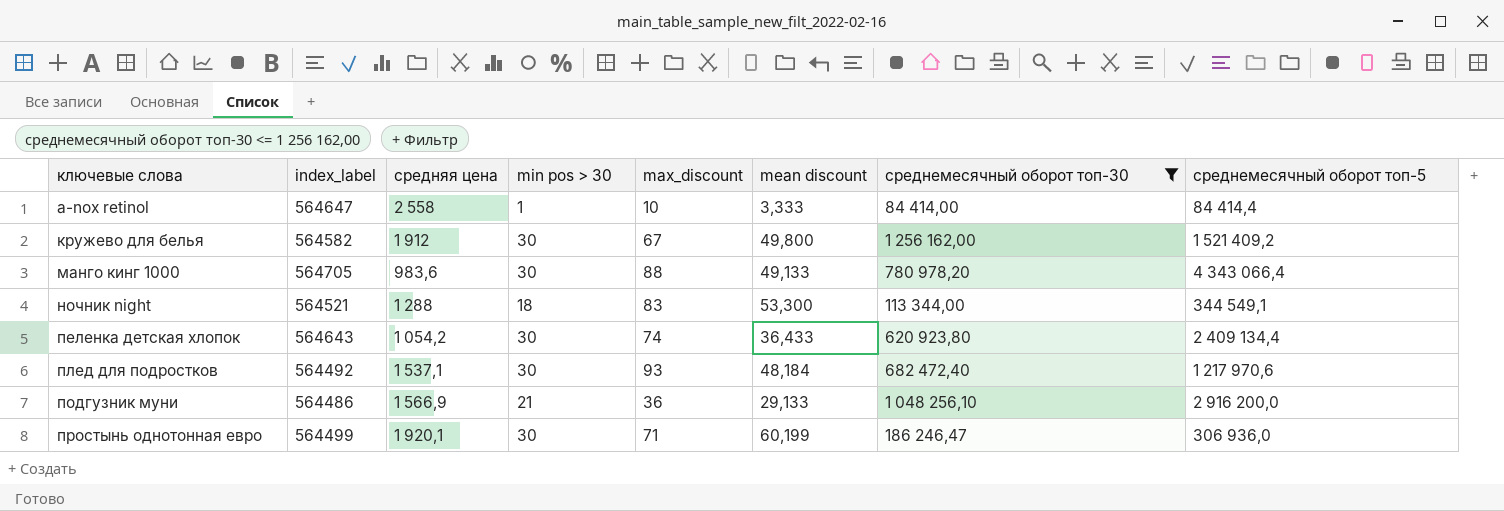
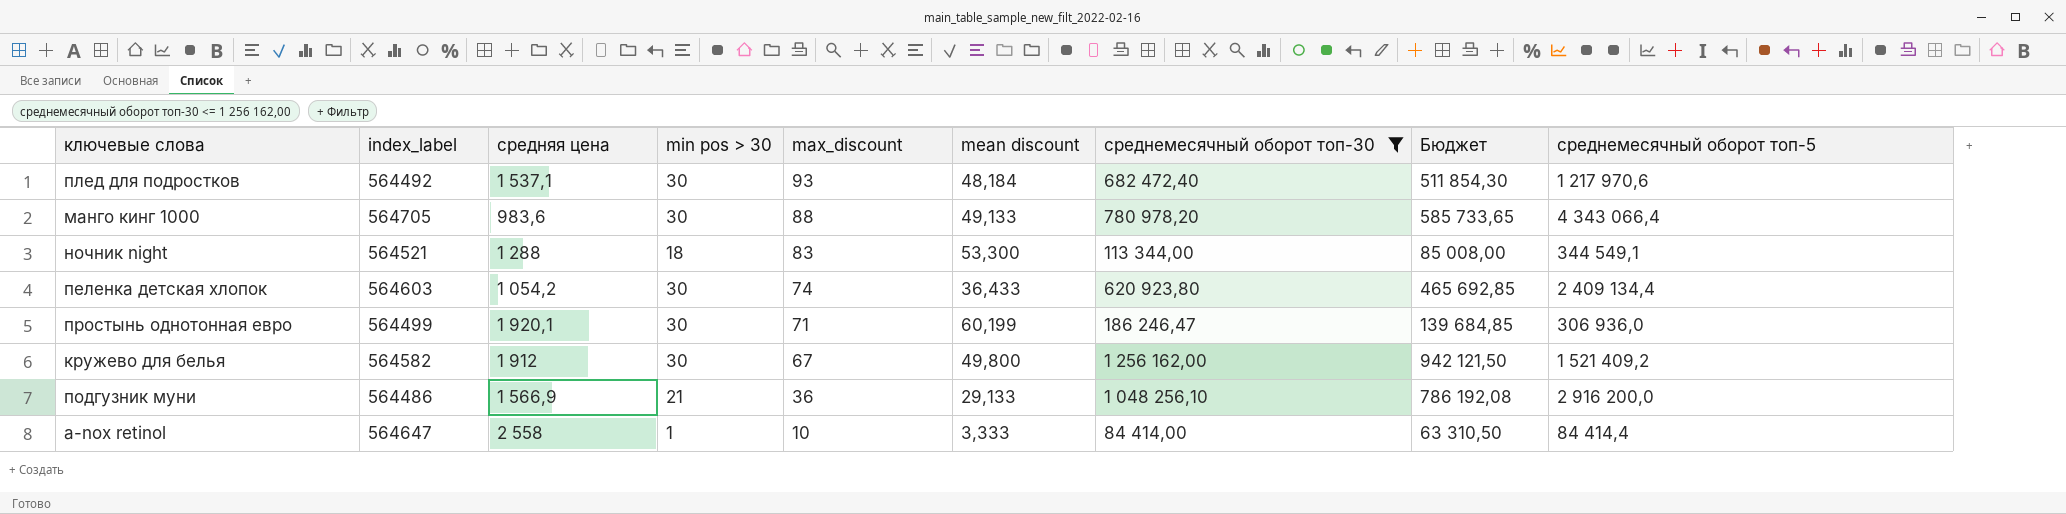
row order: ключевые слова ascending -> max_discount descending
column Бюджет | formula: none -> [среднемесячный оборот топ-30] * 0,75
пеленка детская хлопок | index_label: 564643 -> 564603

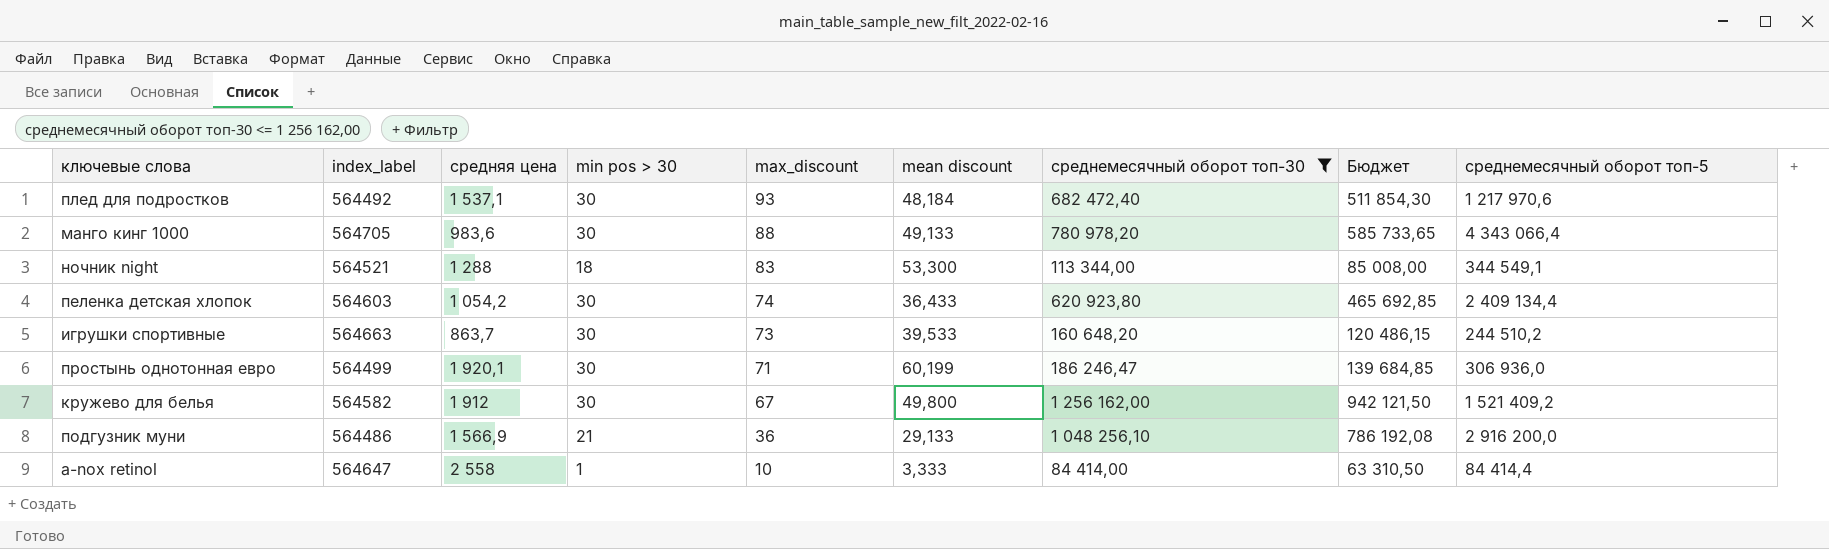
row игрушки спортивные: none -> 564663 | 863,7 | 30 | 73 | 39,533 | 160 648,20 | 120 486,15 | 244 510,2

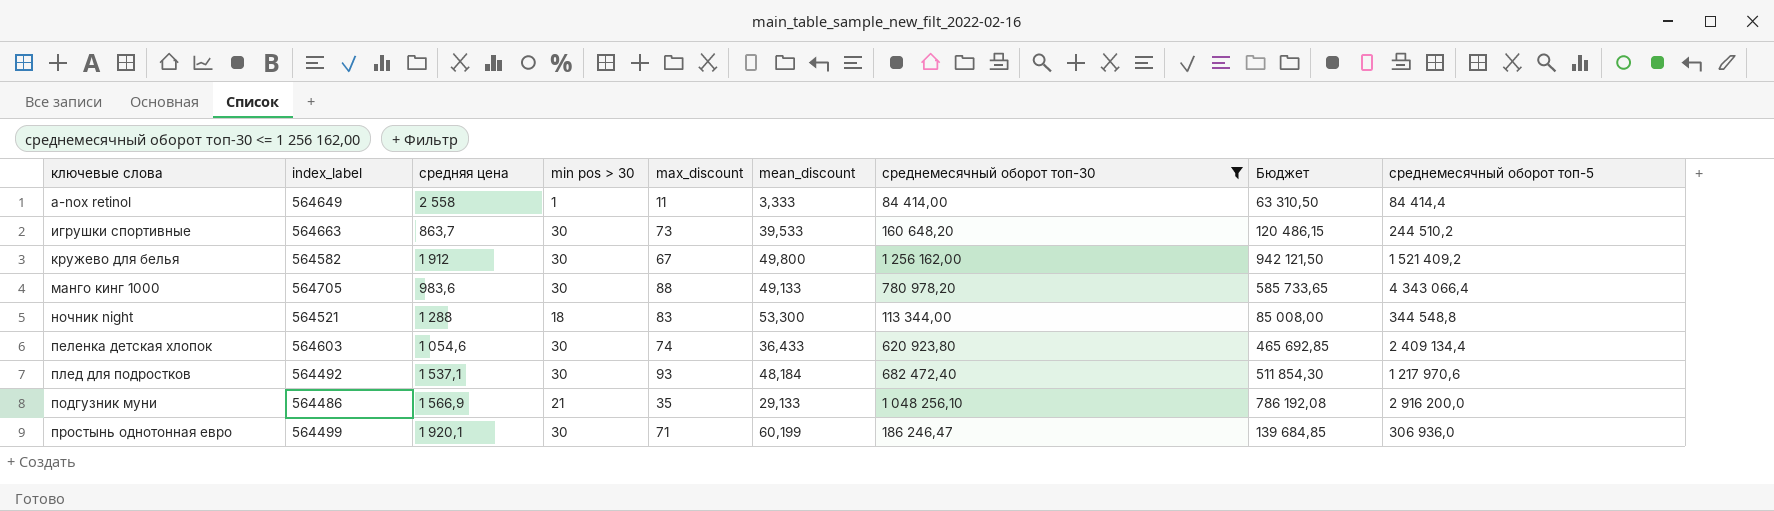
row order: max_discount descending -> ключевые слова ascending
column name: mean discount -> mean_discount
a-nox retinol | index_label: 564647 -> 564649
a-nox retinol | max_discount: 10 -> 11
ночник night | среднемесячный оборот топ-5: 344 549,1 -> 344 548,8
пеленка детская хлопок | средняя цена: 1 054,2 -> 1 054,6
подгузник муни | max_discount: 36 -> 35

